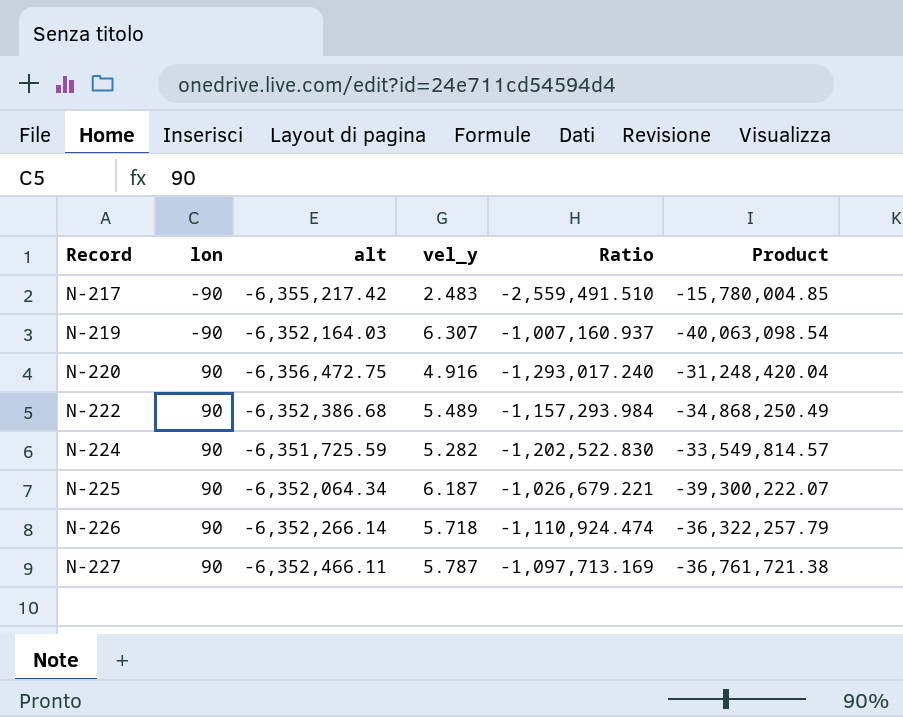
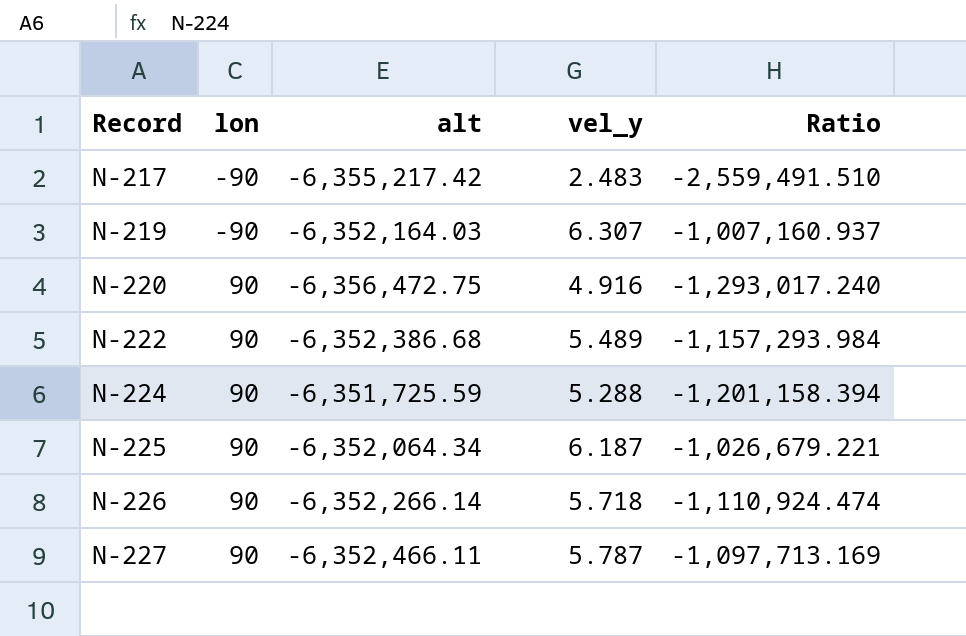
column Product | formula: [alt] * [vel_y] -> none
N-224 | vel_y: 5.282 -> 5.288
N-224 | Ratio: -1,202,522.830 -> -1,201,158.394

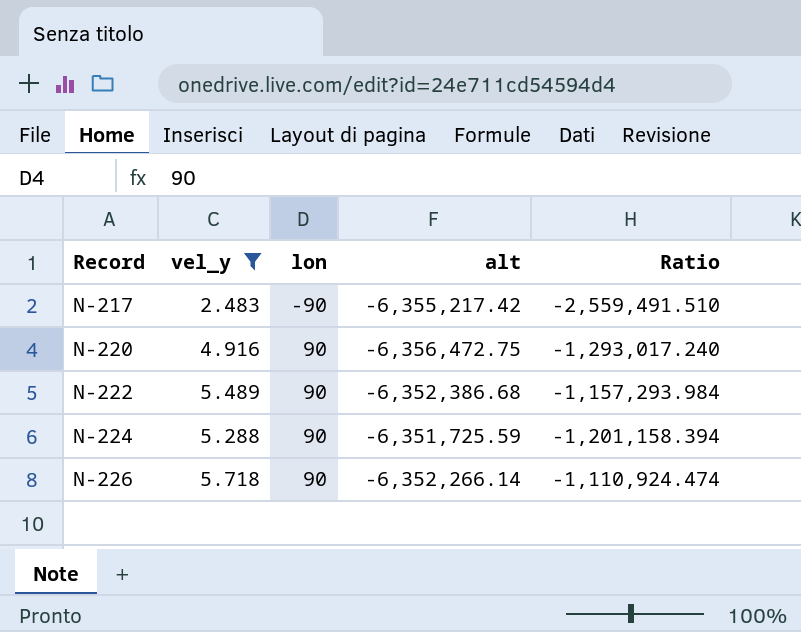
filter: none -> vel_y <= 5.718
column vel_y | position: 4 -> 2

